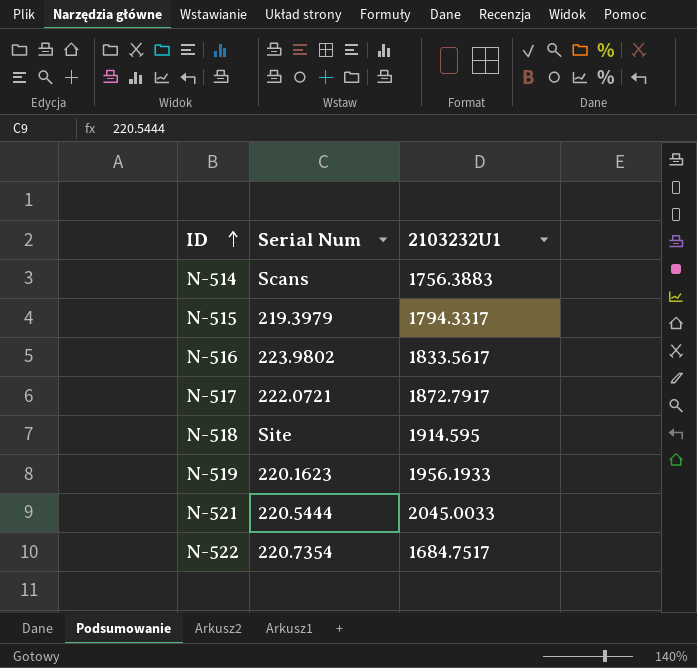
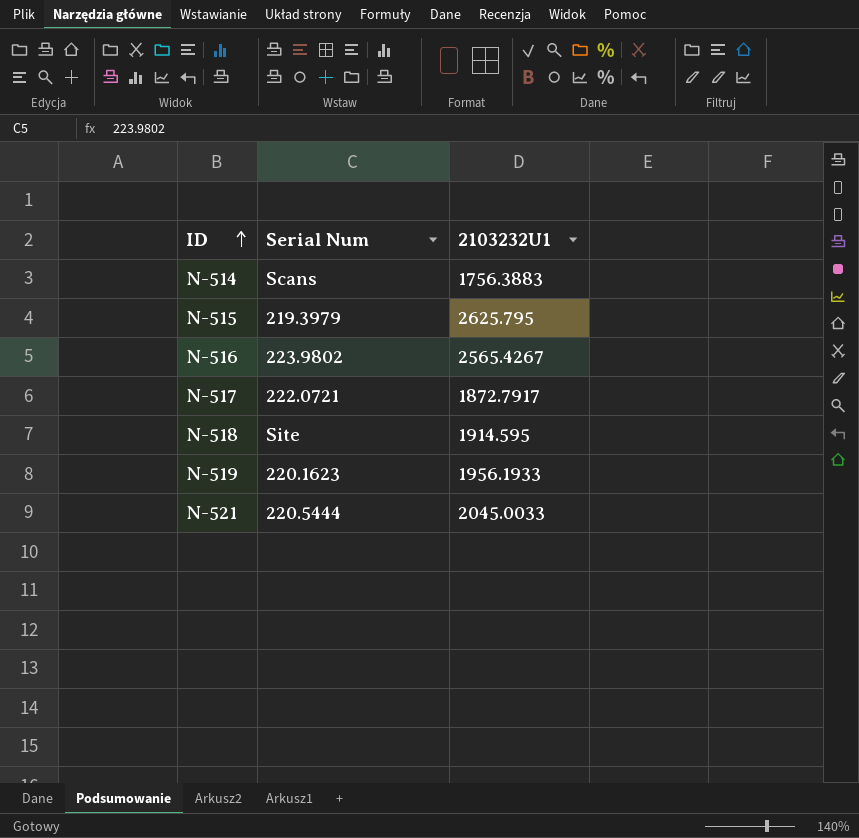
row N-522: 220.7354 | 1684.7517 -> none
N-515 | 2103232U1: 1794.3317 -> 2625.795
N-516 | 2103232U1: 1833.5617 -> 2565.4267

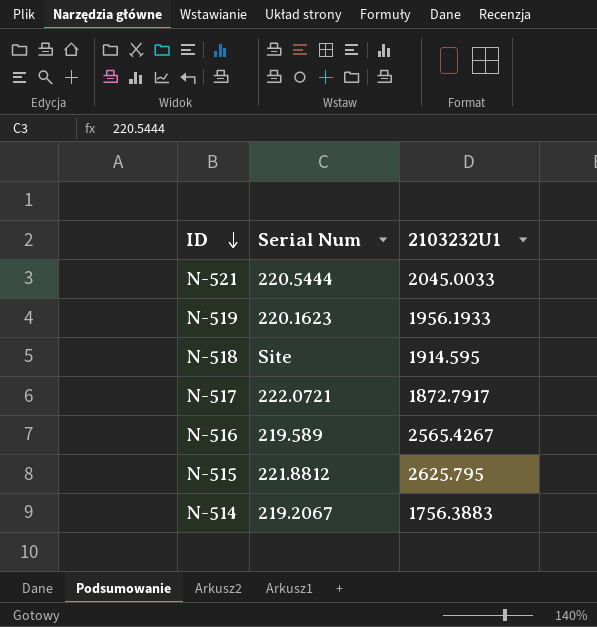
row order: ID ascending -> ID descending
N-516 | Serial Num: 223.9802 -> 219.589
N-515 | Serial Num: 219.3979 -> 221.8812
N-514 | Serial Num: Scans -> 219.2067

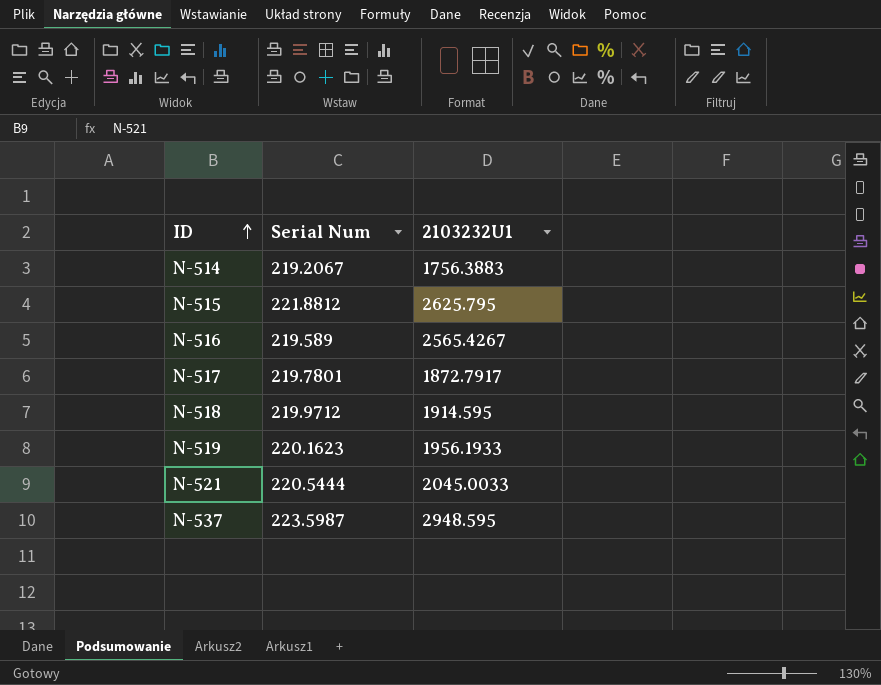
row order: ID descending -> ID ascending
N-517 | Serial Num: 222.0721 -> 219.7801
N-518 | Serial Num: Site -> 219.9712
row N-537: none -> 223.5987 | 2948.595

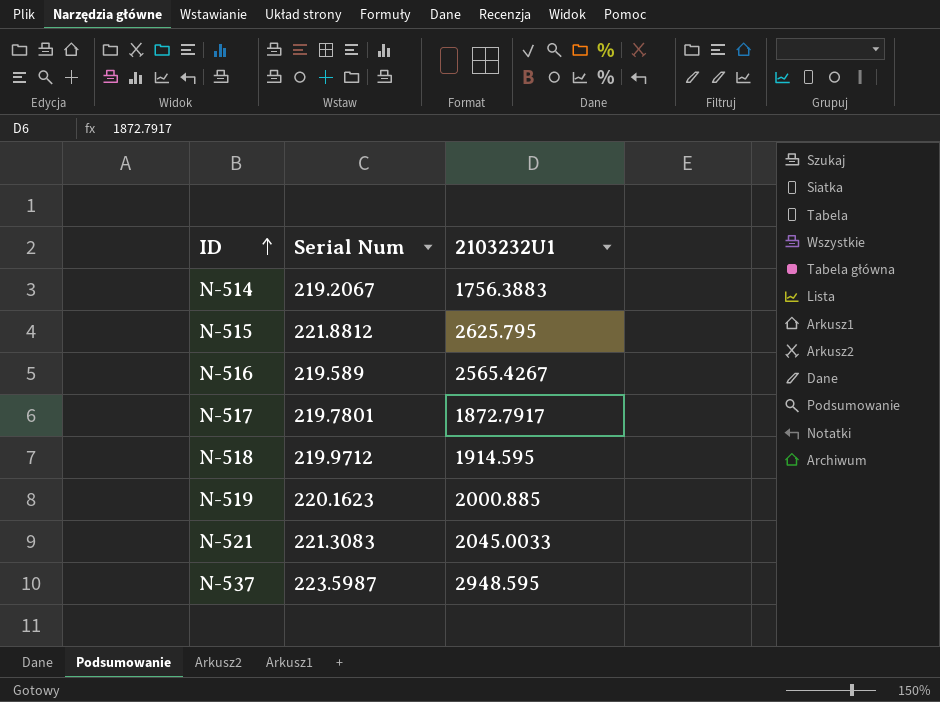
N-519 | 2103232U1: 1956.1933 -> 2000.885
N-521 | Serial Num: 220.5444 -> 221.3083

